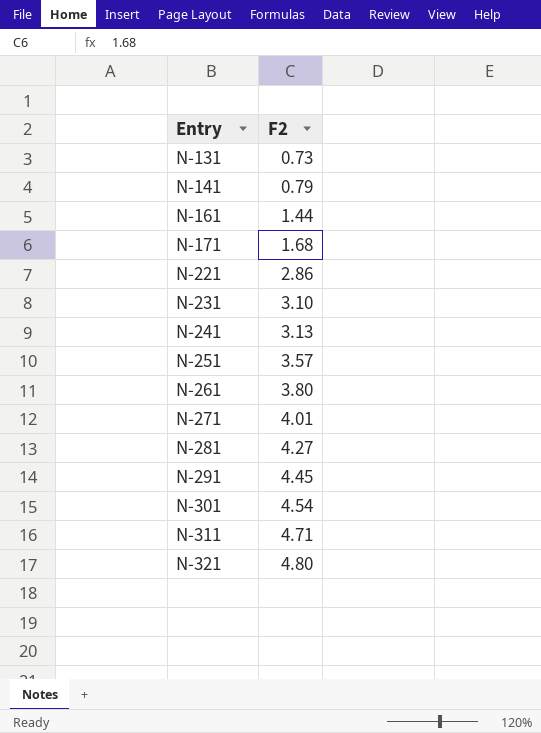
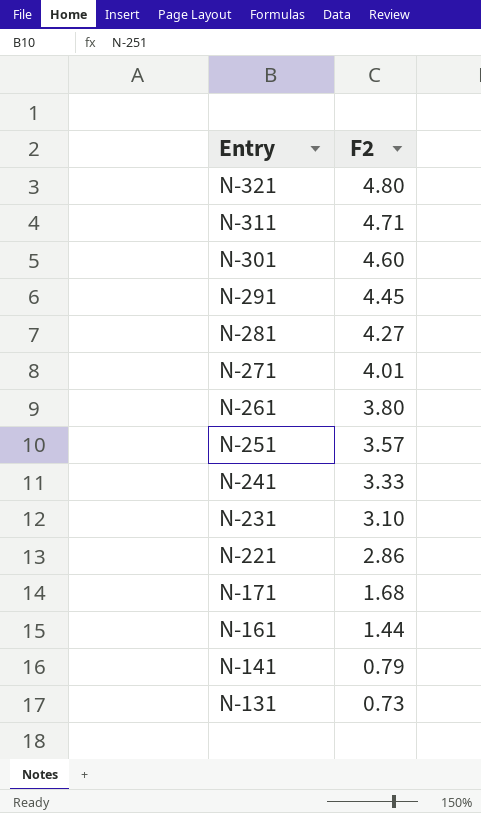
row order: Entry ascending -> Entry descending
N-301 | F2: 4.54 -> 4.60
N-241 | F2: 3.13 -> 3.33

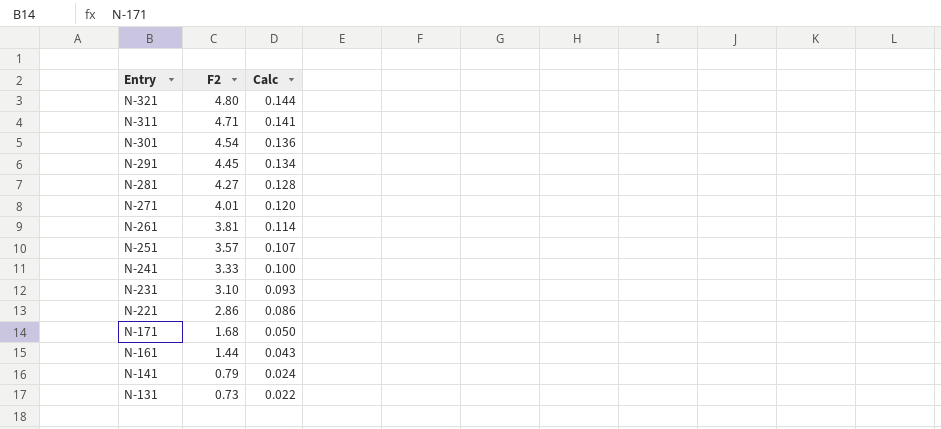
column Calc | formula: none -> [F2] * 0.03
N-301 | F2: 4.60 -> 4.54
N-261 | F2: 3.80 -> 3.81

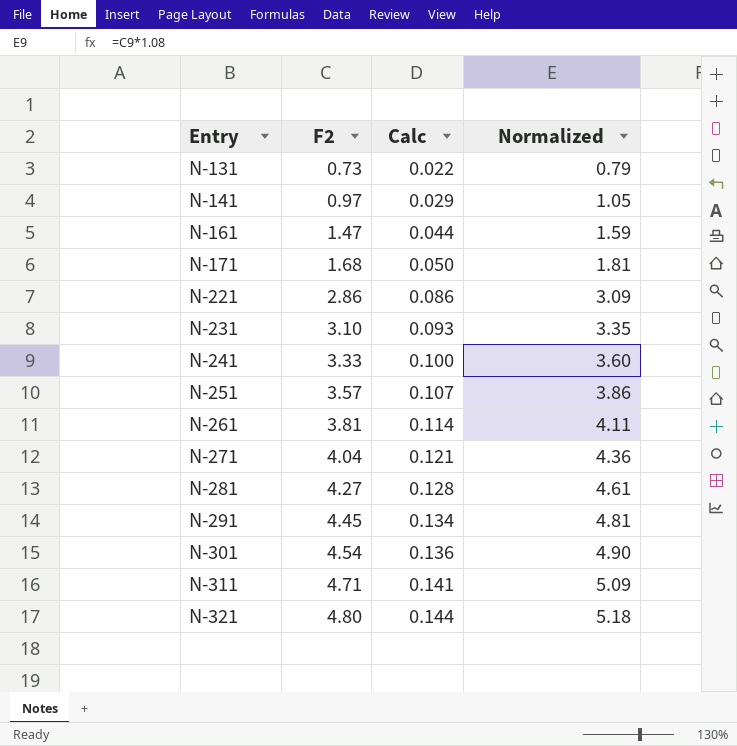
row order: Entry descending -> Entry ascending
column Normalized | formula: none -> [F2] * 1.08
N-141 | F2: 0.79 -> 0.97
N-141 | Calc: 0.024 -> 0.029
N-161 | F2: 1.44 -> 1.47
N-161 | Calc: 0.043 -> 0.044
N-271 | F2: 4.01 -> 4.04
N-271 | Calc: 0.120 -> 0.121

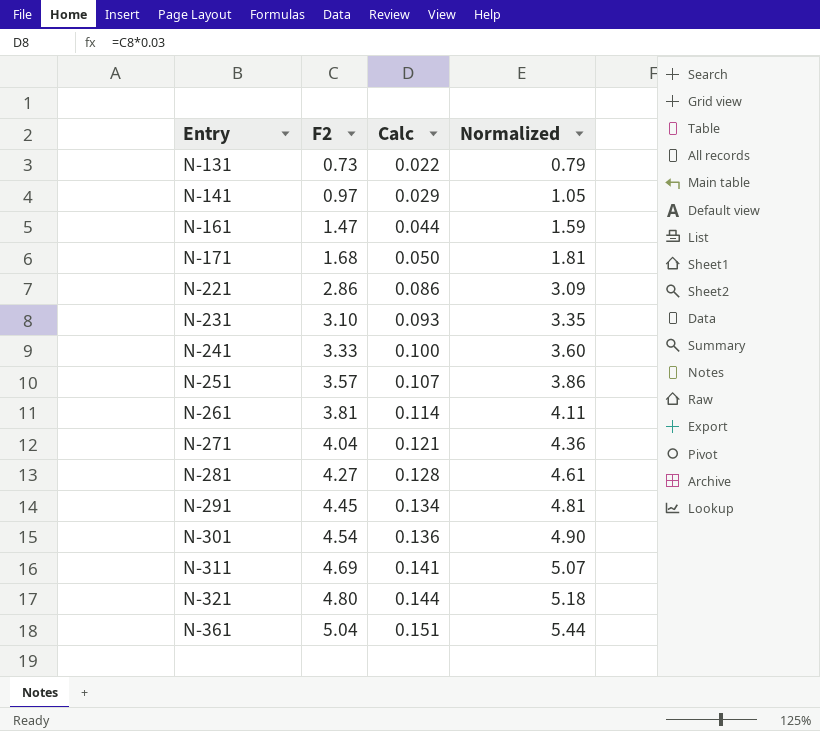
N-311 | F2: 4.71 -> 4.69
N-311 | Normalized: 5.09 -> 5.07
row N-361: none -> 5.04 | 0.151 | 5.44

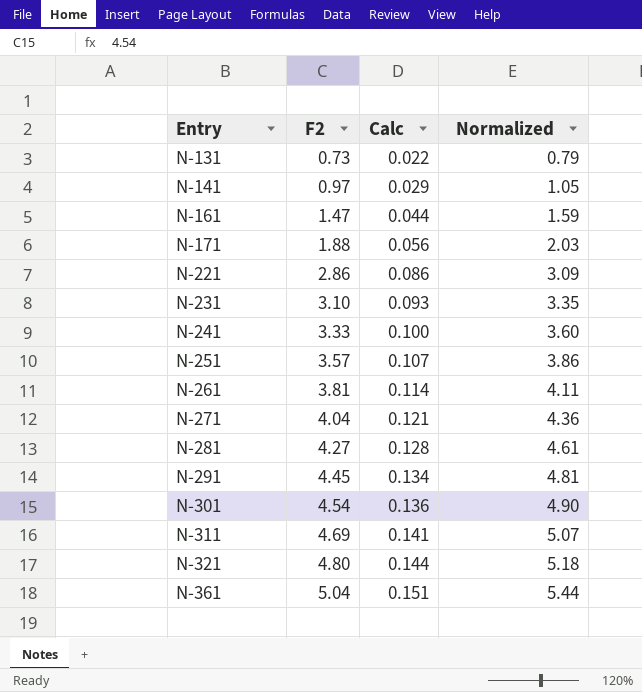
N-171 | F2: 1.68 -> 1.88
N-171 | Calc: 0.050 -> 0.056
N-171 | Normalized: 1.81 -> 2.03

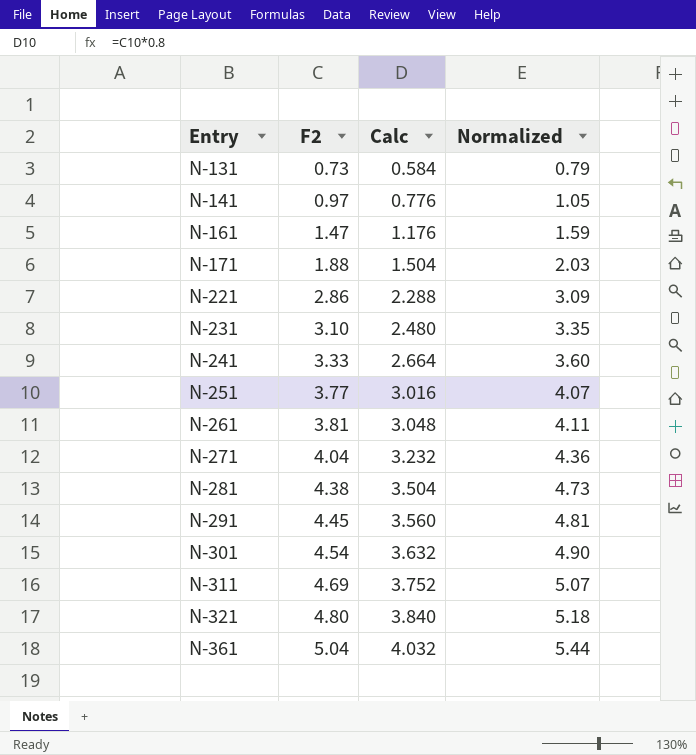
column Calc | formula: [F2] * 0.03 -> [F2] * 0.8
N-251 | F2: 3.57 -> 3.77
N-251 | Normalized: 3.86 -> 4.07
N-281 | F2: 4.27 -> 4.38
N-281 | Normalized: 4.61 -> 4.73

